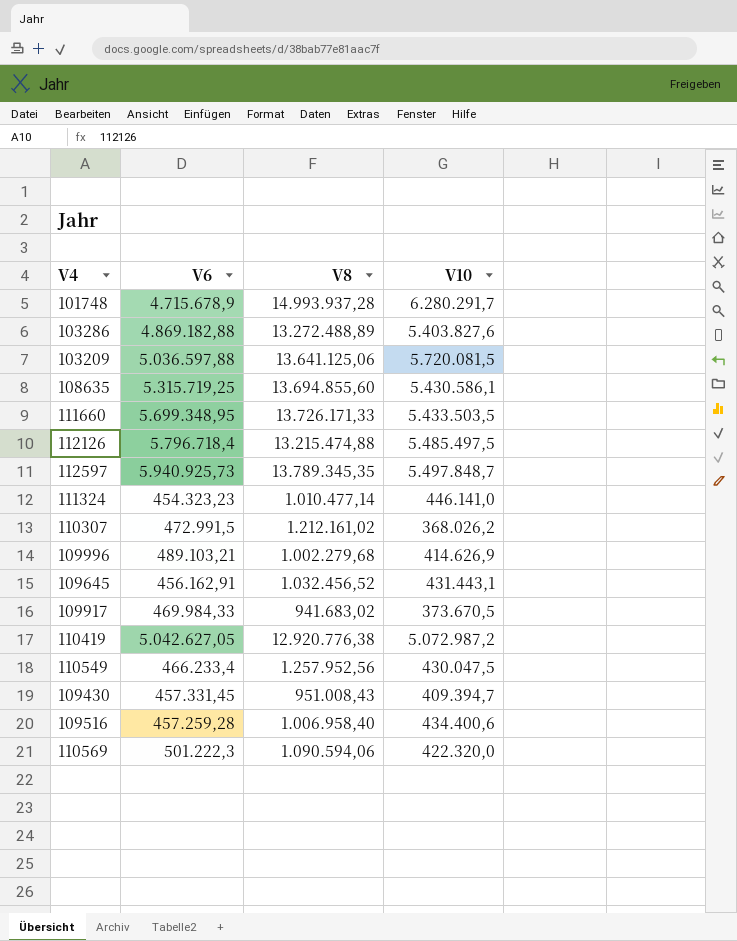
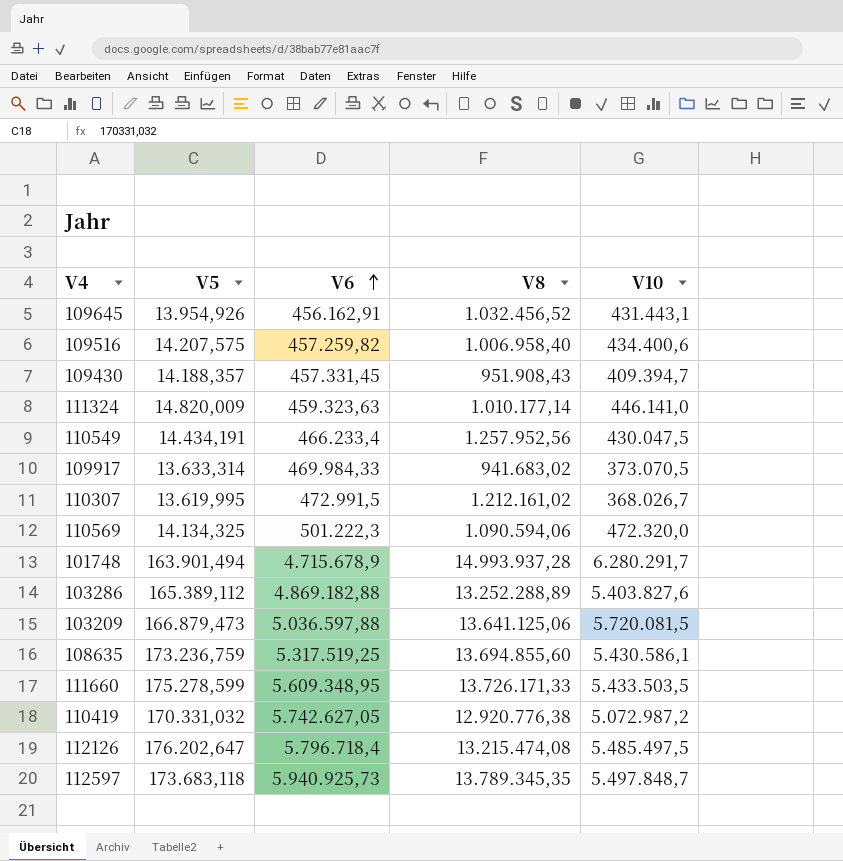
row order: none -> V6 ascending
column V5 | position: none -> 2
row 109996: 489.103,21 | 1.002.279,68 | 414.626,9 -> none
109516 | V6: 457.259,28 -> 457.259,82
109430 | V8: 951.008,43 -> 951.908,43
111324 | V6: 454.323,23 -> 459.323,63
111324 | V8: 1.010.477,14 -> 1.010.177,14
109917 | V10: 373.670,5 -> 373.070,5
110307 | V10: 368.026,2 -> 368.026,7
110569 | V10: 422.320,0 -> 472.320,0
103286 | V8: 13.272.488,89 -> 13.252.288,89
108635 | V6: 5.315.719,25 -> 5.317.519,25
111660 | V6: 5.699.348,95 -> 5.609.348,95
110419 | V6: 5.042.627,05 -> 5.742.627,05
112126 | V8: 13.215.474,88 -> 13.215.474,08

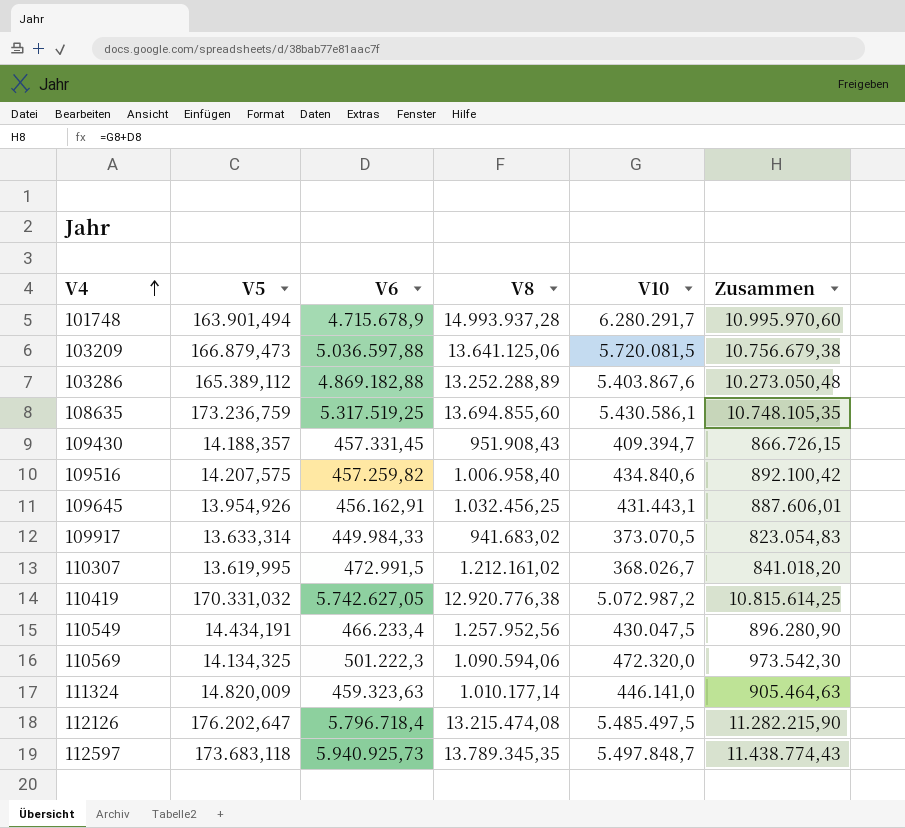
row order: V6 ascending -> V4 ascending
column Zusammen | formula: none -> [V6] + [V10]
row 111660: 175.278,599 | 5.609.348,95 | 13.726.171,33 | 5.433.503,5 -> none
103286 | V10: 5.403.827,6 -> 5.403.867,6
109516 | V10: 434.400,6 -> 434.840,6
109645 | V8: 1.032.456,52 -> 1.032.456,25
109917 | V6: 469.984,33 -> 449.984,33

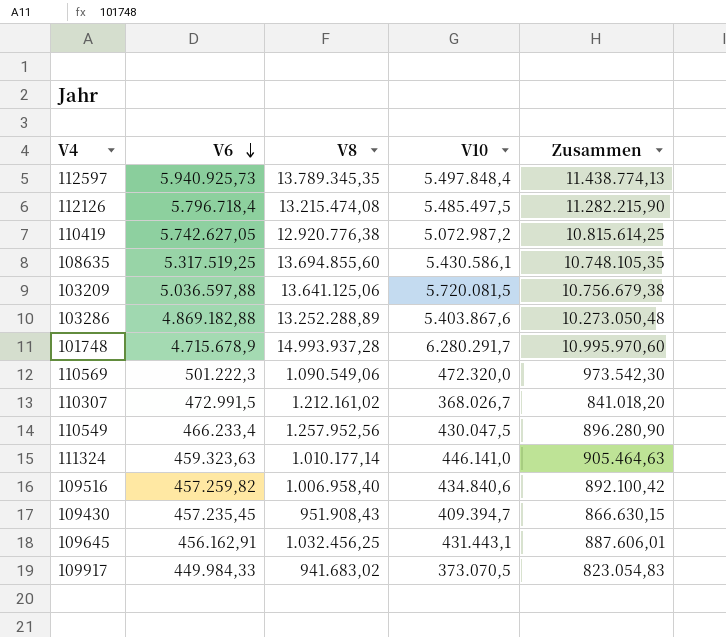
row order: V4 ascending -> V6 descending
column V5 | position: 2 -> none
112597 | V10: 5.497.848,7 -> 5.497.848,4
112597 | Zusammen: 11.438.774,43 -> 11.438.774,13
110569 | V8: 1.090.594,06 -> 1.090.549,06
109430 | V6: 457.331,45 -> 457.235,45
109430 | Zusammen: 866.726,15 -> 866.630,15

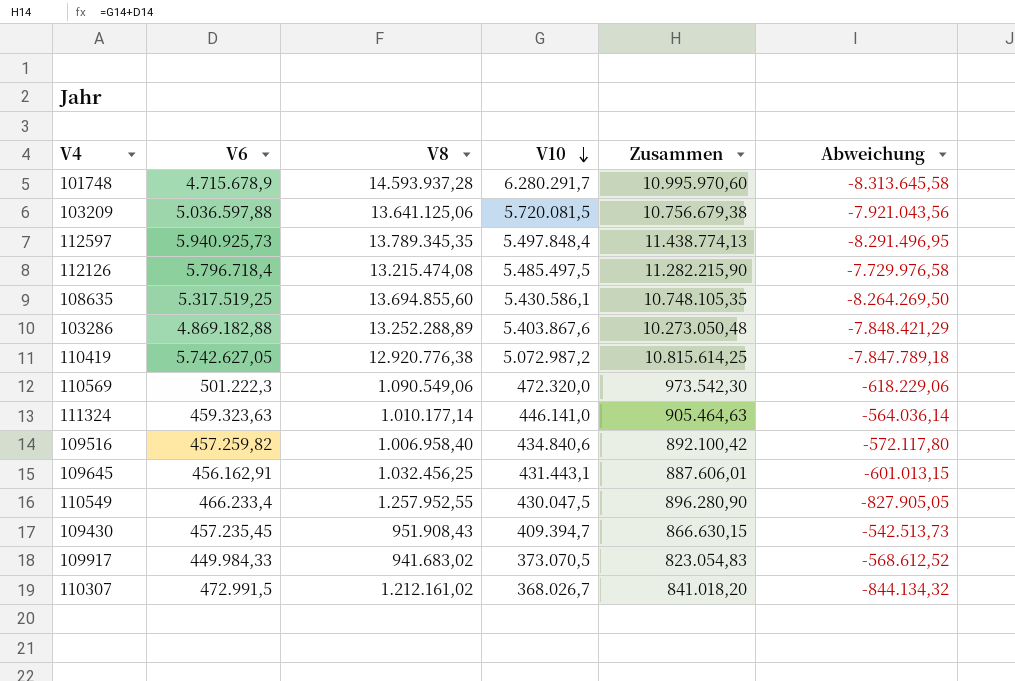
row order: V6 descending -> V10 descending
column Abweichung | formula: none -> [V10] - [V8]
101748 | V8: 14.993.937,28 -> 14.593.937,28
110549 | V8: 1.257.952,56 -> 1.257.952,55

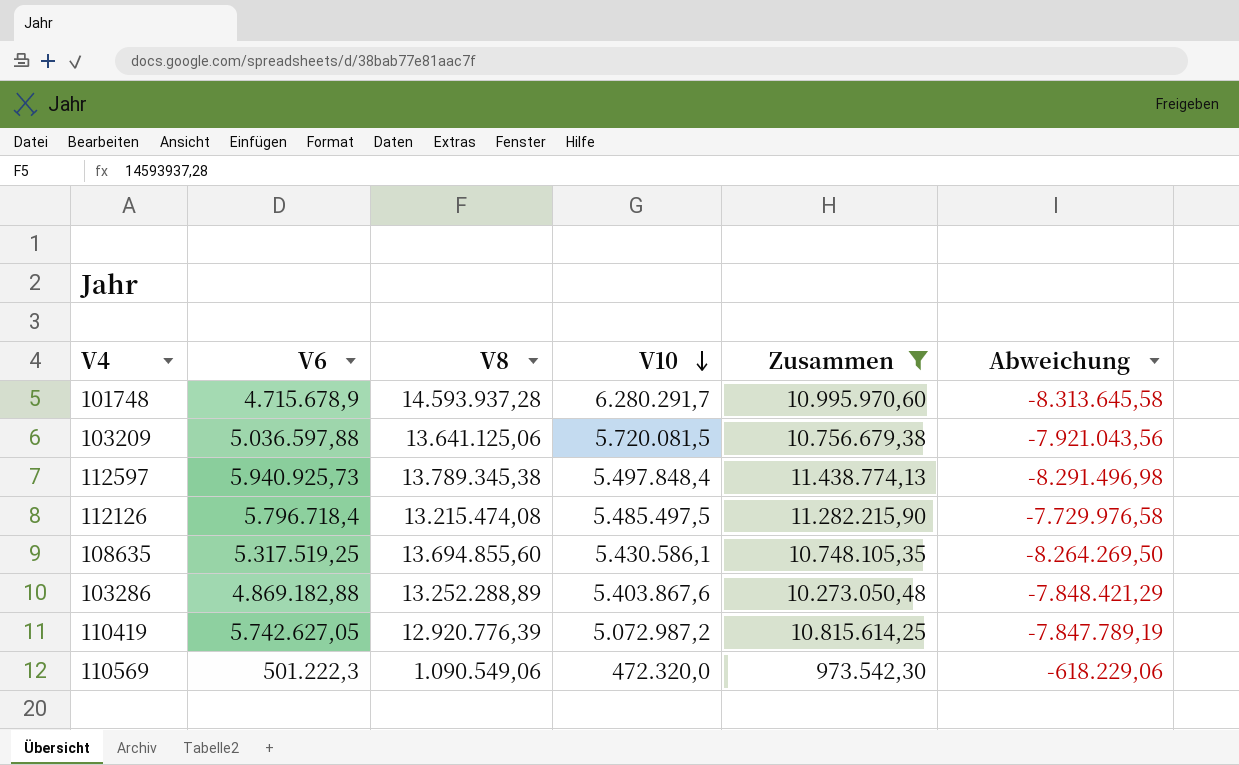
filter: none -> Zusammen >= 973.542,30
112597 | V8: 13.789.345,35 -> 13.789.345,38
112597 | Abweichung: -8.291.496,95 -> -8.291.496,98
110419 | V8: 12.920.776,38 -> 12.920.776,39
110419 | Abweichung: -7.847.789,18 -> -7.847.789,19

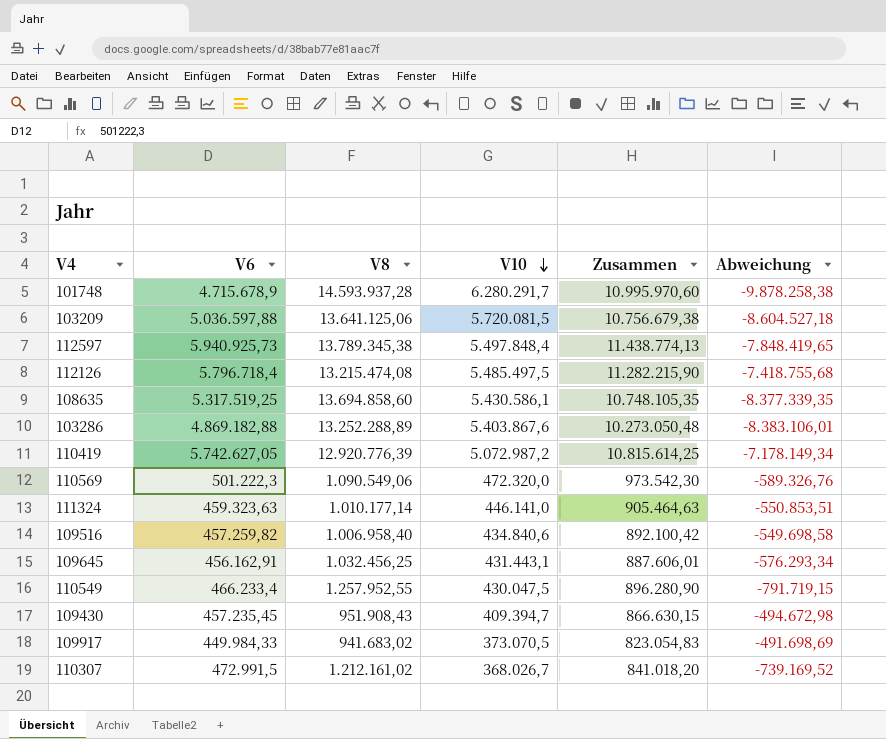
filter: Zusammen >= 973.542,30 -> none
column Abweichung | formula: [V10] - [V8] -> [V6] - [V8]
108635 | V8: 13.694.855,60 -> 13.694.858,60

